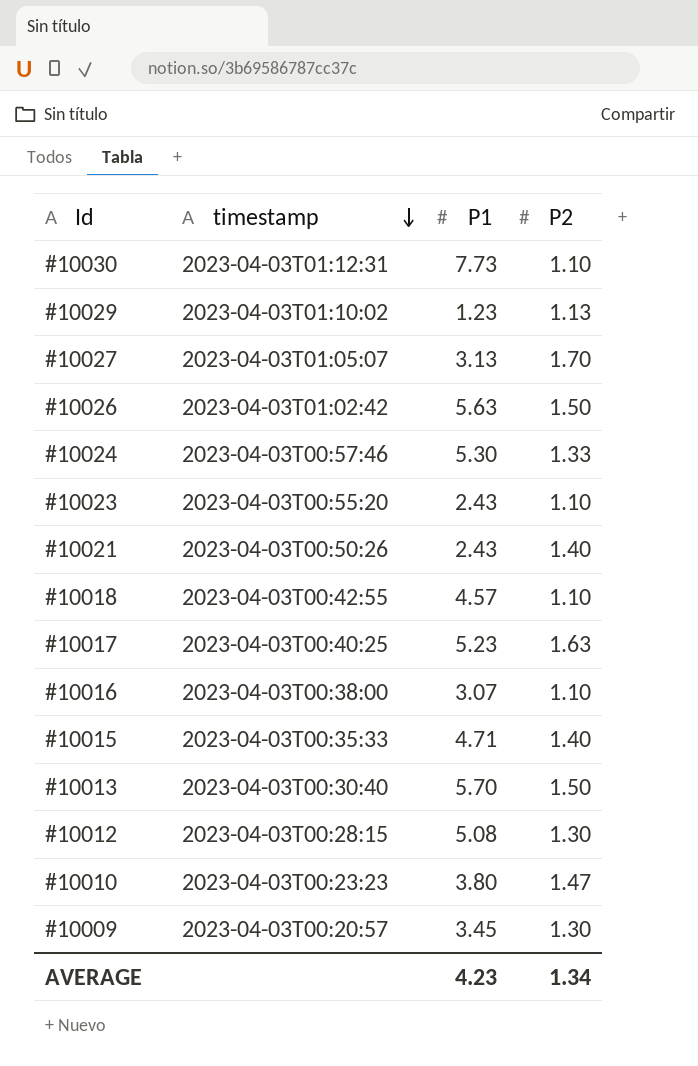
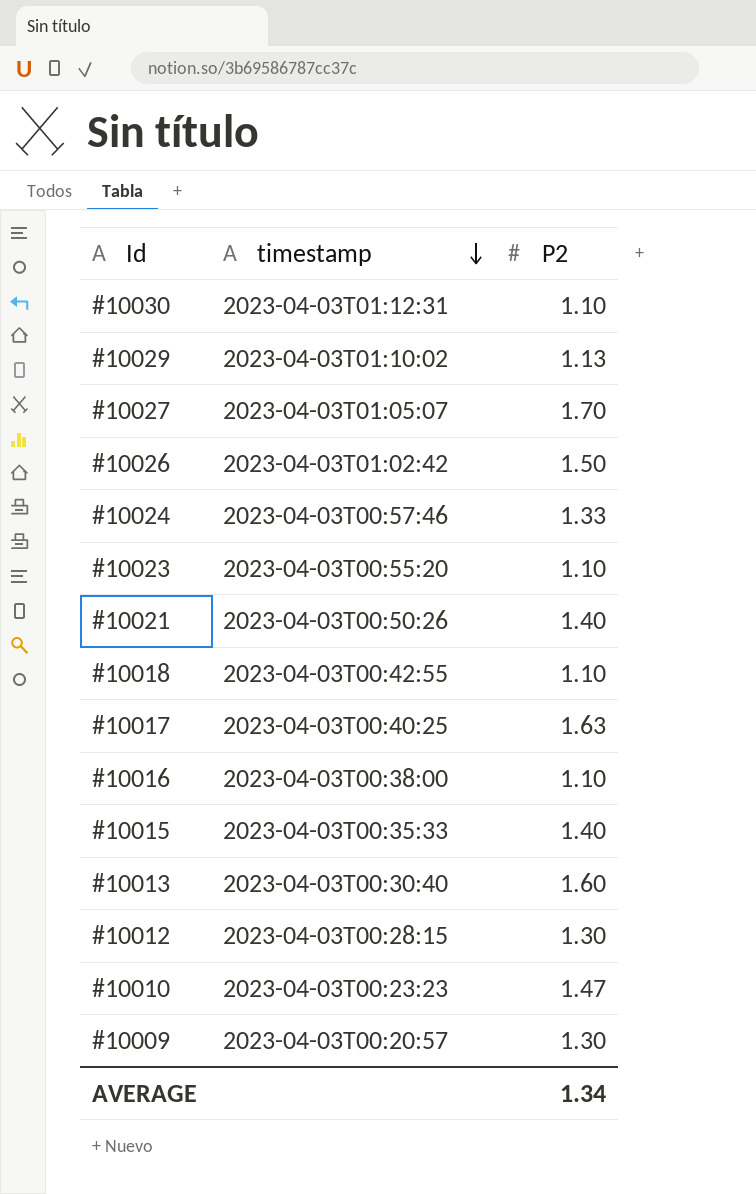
column P1 | position: 3 -> none
#10013 | P2: 1.50 -> 1.60

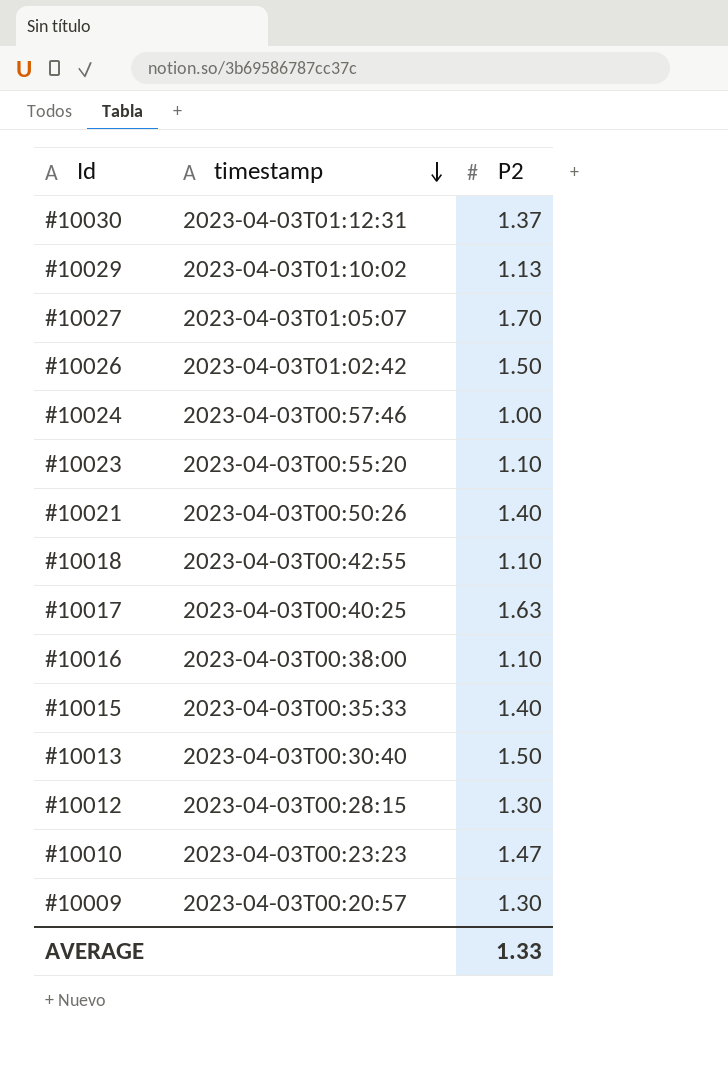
#10030 | P2: 1.10 -> 1.37
#10024 | P2: 1.33 -> 1.00
#10013 | P2: 1.60 -> 1.50
AVERAGE | P2: 1.34 -> 1.33

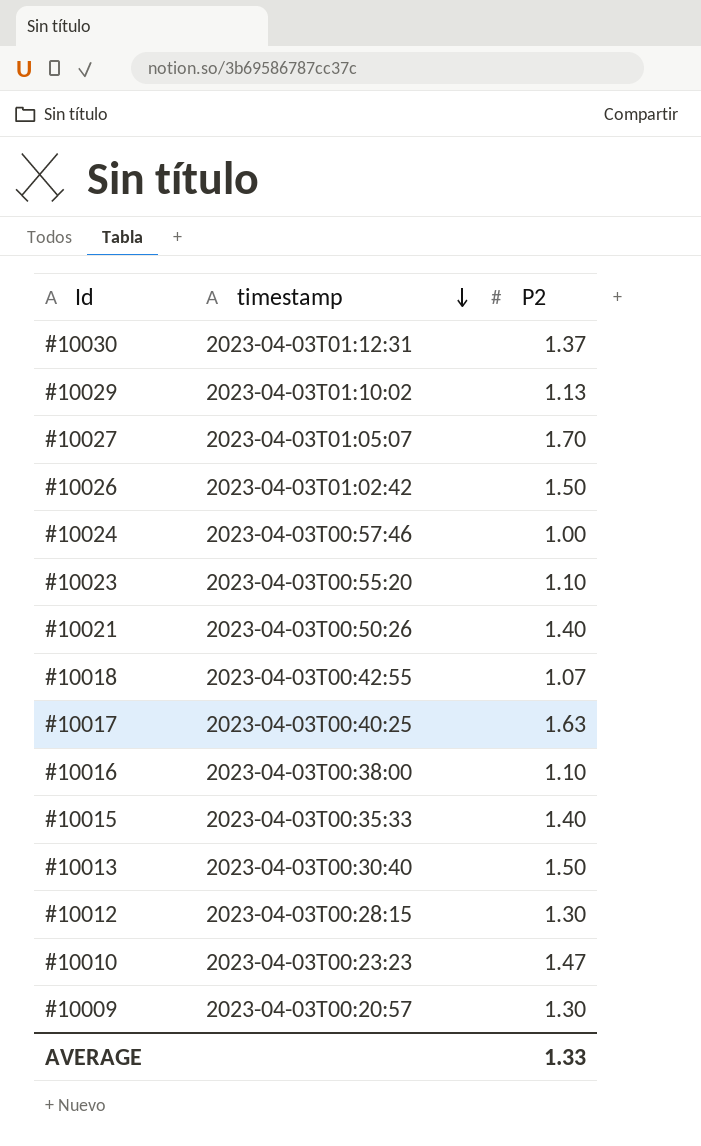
#10018 | P2: 1.10 -> 1.07

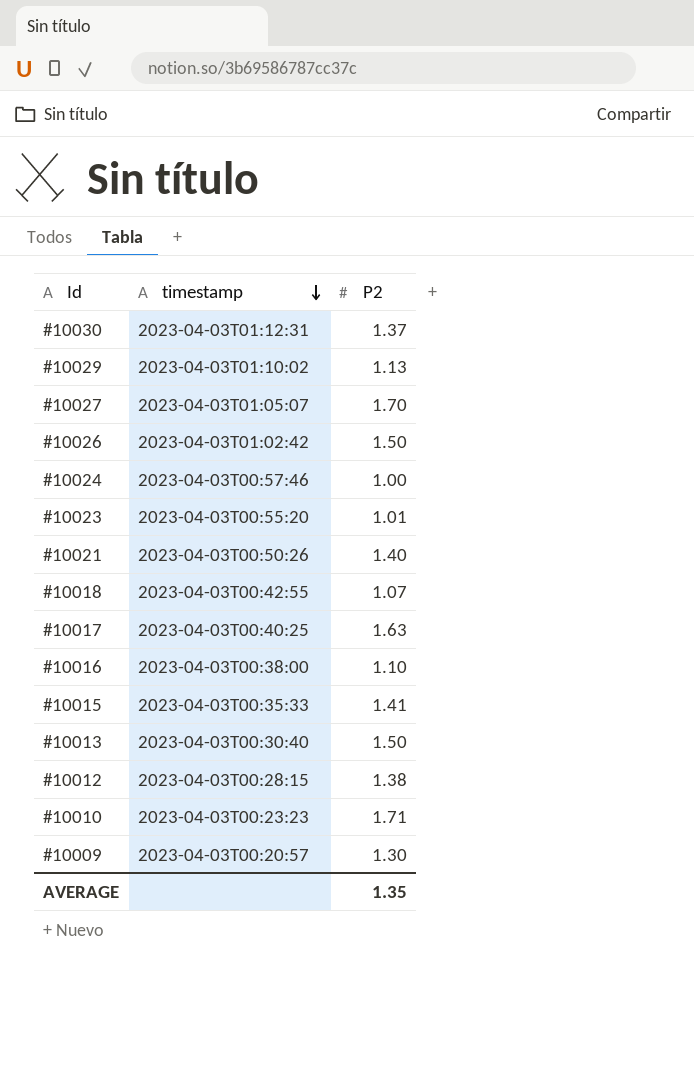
#10023 | P2: 1.10 -> 1.01
#10015 | P2: 1.40 -> 1.41
#10012 | P2: 1.30 -> 1.38
#10010 | P2: 1.47 -> 1.71
AVERAGE | P2: 1.33 -> 1.35

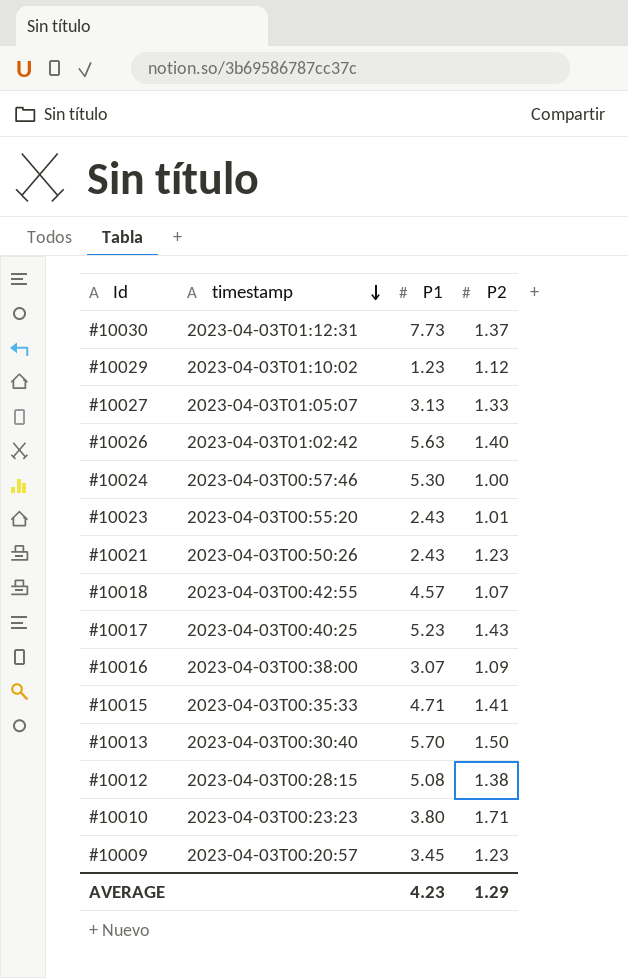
column P1 | position: none -> 3
#10029 | P2: 1.13 -> 1.12
#10027 | P2: 1.70 -> 1.33
#10026 | P2: 1.50 -> 1.40
#10021 | P2: 1.40 -> 1.23
#10017 | P2: 1.63 -> 1.43
#10016 | P2: 1.10 -> 1.09
#10009 | P2: 1.30 -> 1.23
AVERAGE | P2: 1.35 -> 1.29

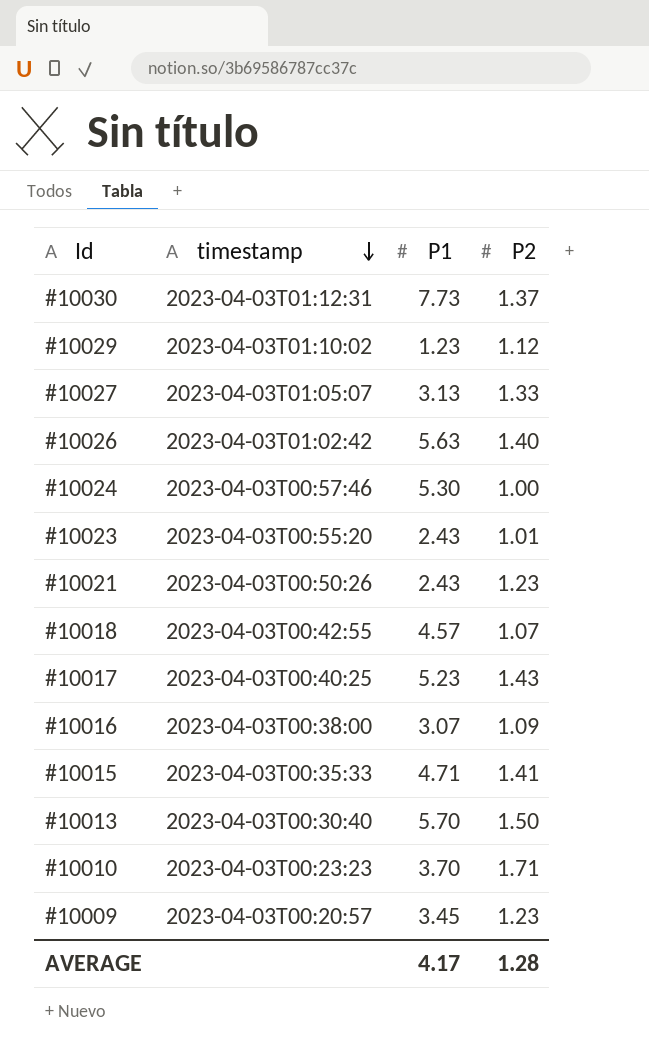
row #10012: 2023-04-03T00:28:15 | 5.08 | 1.38 -> none
#10010 | P1: 3.80 -> 3.70
AVERAGE | P1: 4.23 -> 4.17
AVERAGE | P2: 1.29 -> 1.28

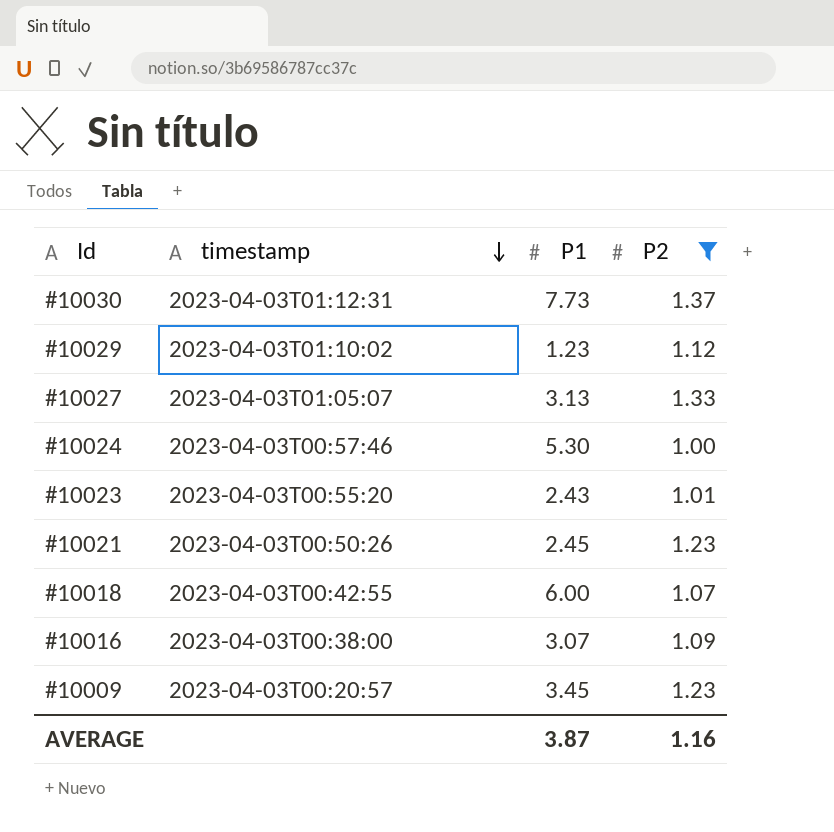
filter: none -> P2 <= 1.37
#10021 | P1: 2.43 -> 2.45
#10018 | P1: 4.57 -> 6.00
AVERAGE | P1: 4.17 -> 3.87
AVERAGE | P2: 1.28 -> 1.16

